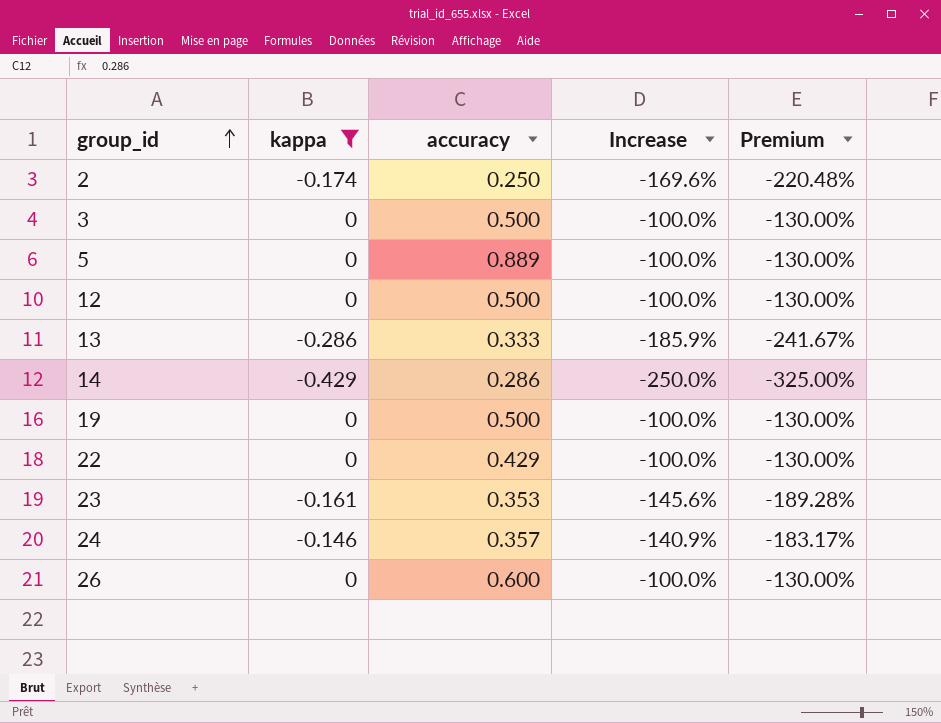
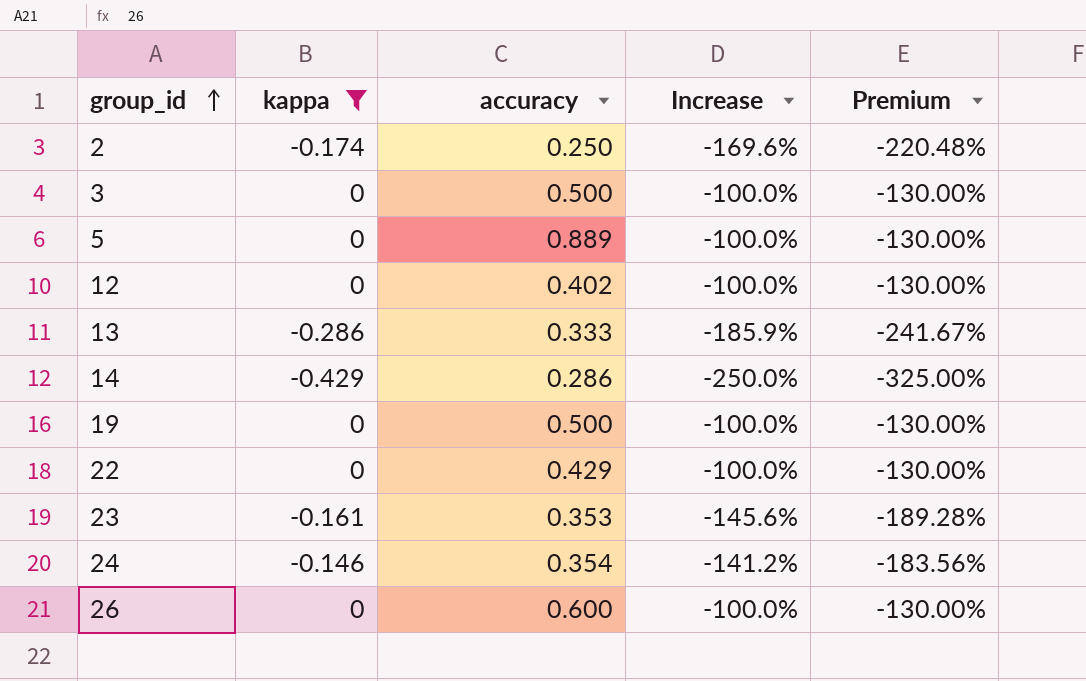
12 | accuracy: 0.500 -> 0.402
24 | accuracy: 0.357 -> 0.354
24 | Increase: -140.9% -> -141.2%
24 | Premium: -183.17% -> -183.56%

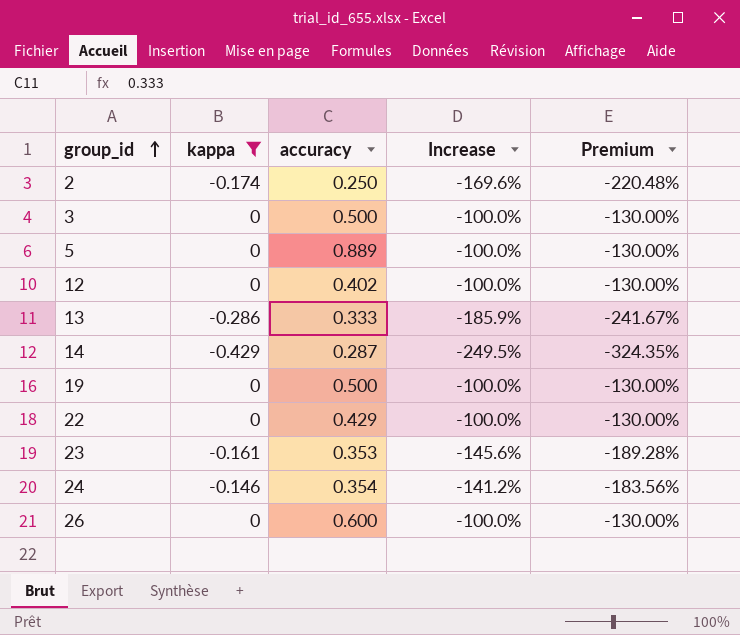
14 | accuracy: 0.286 -> 0.287
14 | Increase: -250.0% -> -249.5%
14 | Premium: -325.00% -> -324.35%

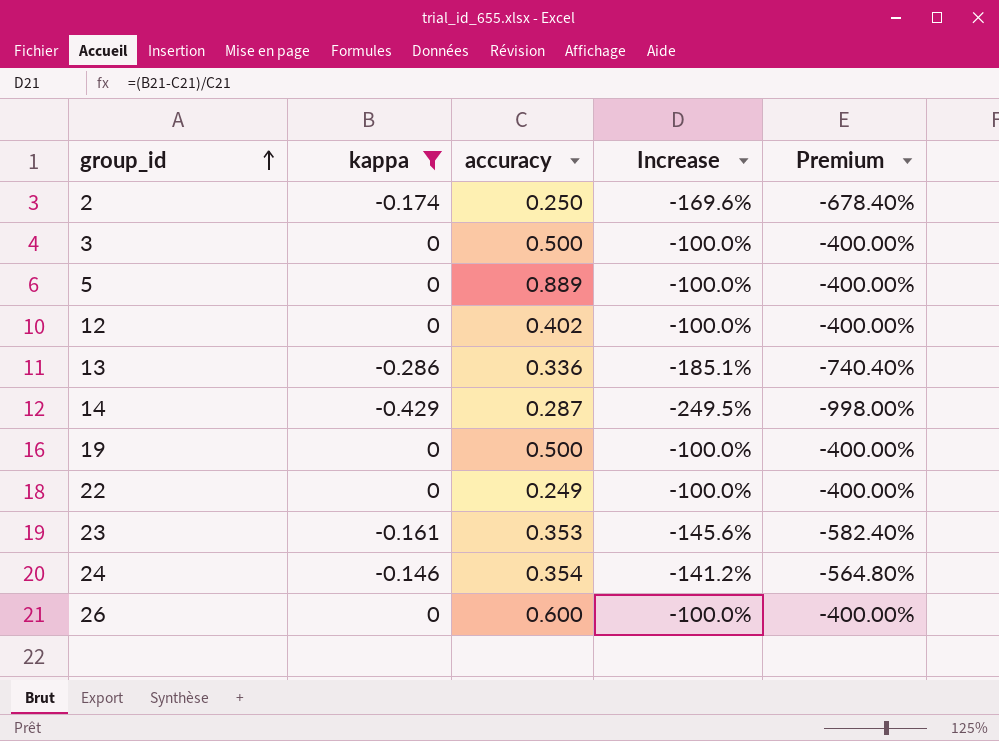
column Premium | formula: [Increase] * 1.3 -> [Increase] * 4
13 | accuracy: 0.333 -> 0.336
13 | Increase: -185.9% -> -185.1%
22 | accuracy: 0.429 -> 0.249

